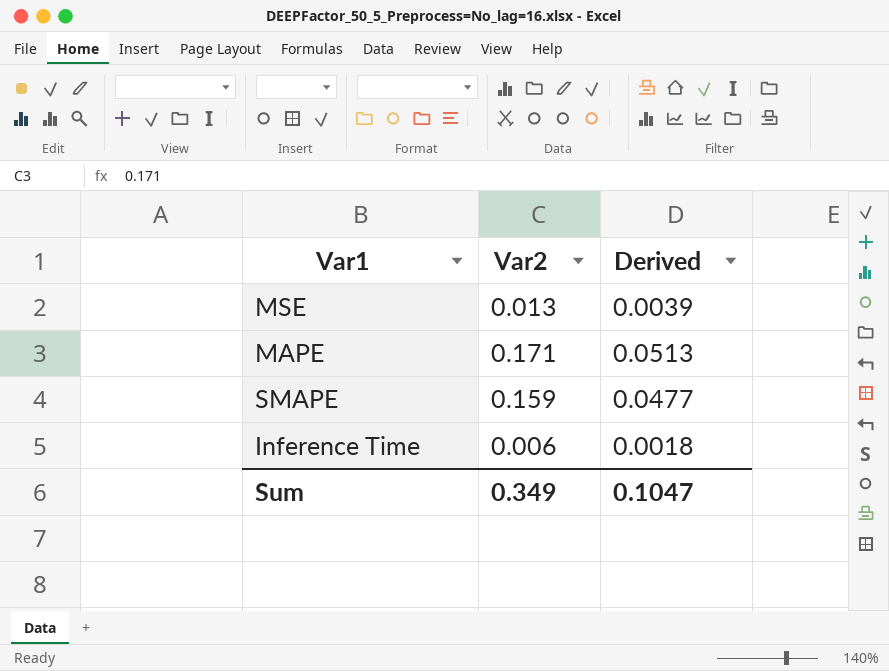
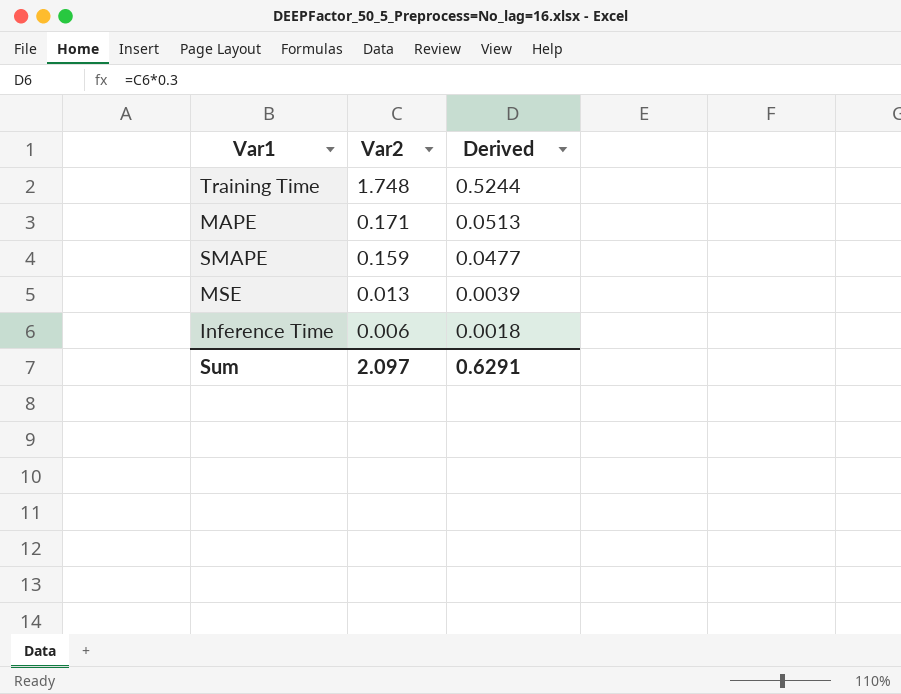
row order: none -> Var2 descending
row Training Time: none -> 1.748 | 0.5244
Sum | Var2: 0.349 -> 2.097
Sum | Derived: 0.1047 -> 0.6291

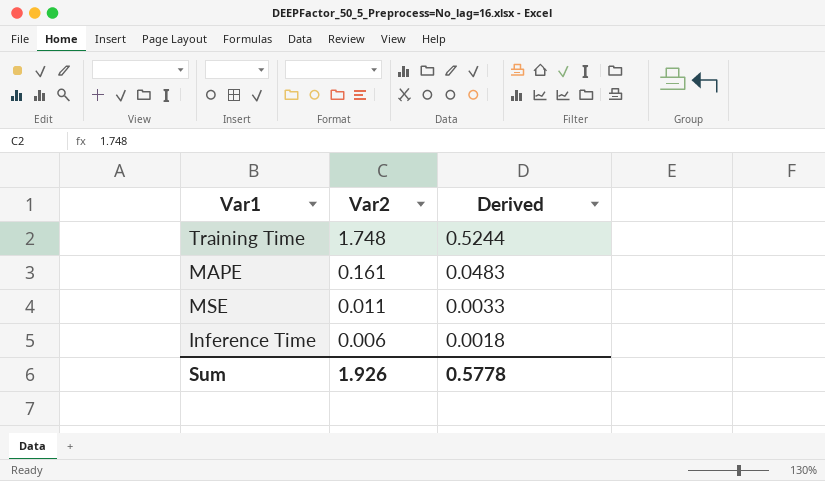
row SMAPE: 0.159 | 0.0477 -> none
MAPE | Var2: 0.171 -> 0.161
MAPE | Derived: 0.0513 -> 0.0483
MSE | Var2: 0.013 -> 0.011
MSE | Derived: 0.0039 -> 0.0033
Sum | Var2: 2.097 -> 1.926
Sum | Derived: 0.6291 -> 0.5778

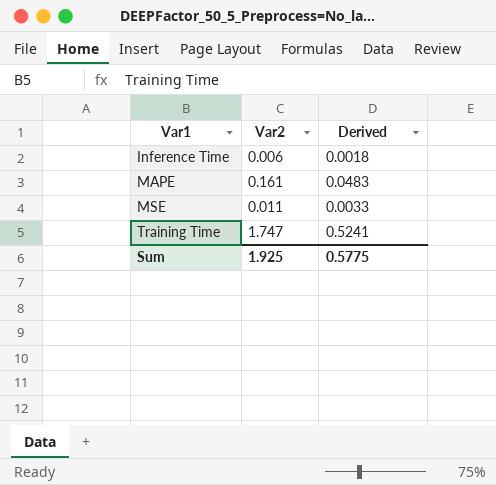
row order: Var2 descending -> Var1 ascending
Training Time | Var2: 1.748 -> 1.747
Training Time | Derived: 0.5244 -> 0.5241
Sum | Var2: 1.926 -> 1.925
Sum | Derived: 0.5778 -> 0.5775

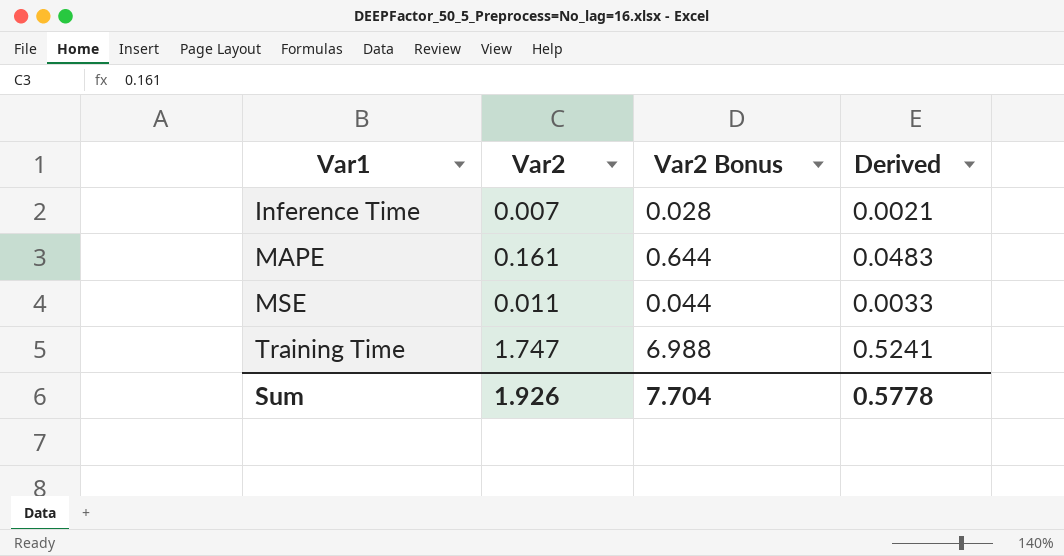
column Var2 Bonus | formula: none -> [Var2] * 4
Inference Time | Var2: 0.006 -> 0.007
Inference Time | Derived: 0.0018 -> 0.0021
Sum | Var2: 1.925 -> 1.926
Sum | Derived: 0.5775 -> 0.5778

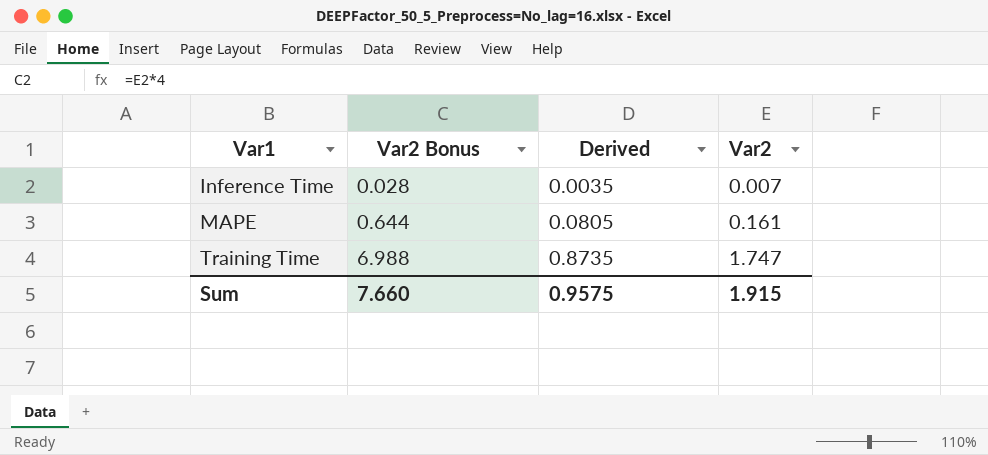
column Derived | formula: [Var2] * 0.3 -> [Var2] * 0.5
column Var2 | position: 2 -> 4
row MSE: 0.011 | 0.044 | 0.0033 -> none
Sum | Var2 Bonus: 7.704 -> 7.660
Sum | Derived: 0.5778 -> 0.9575
Sum | Var2: 1.926 -> 1.915

